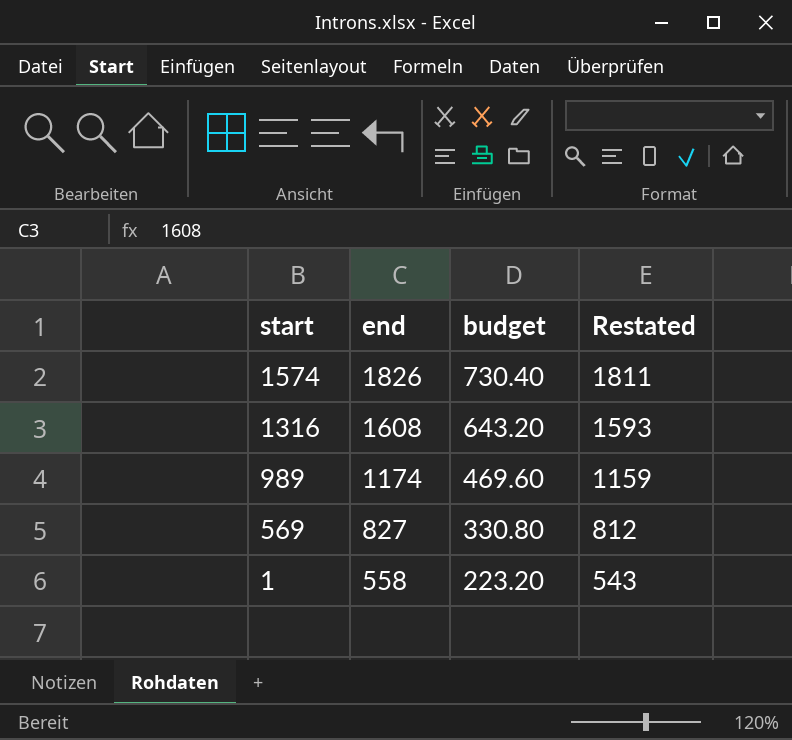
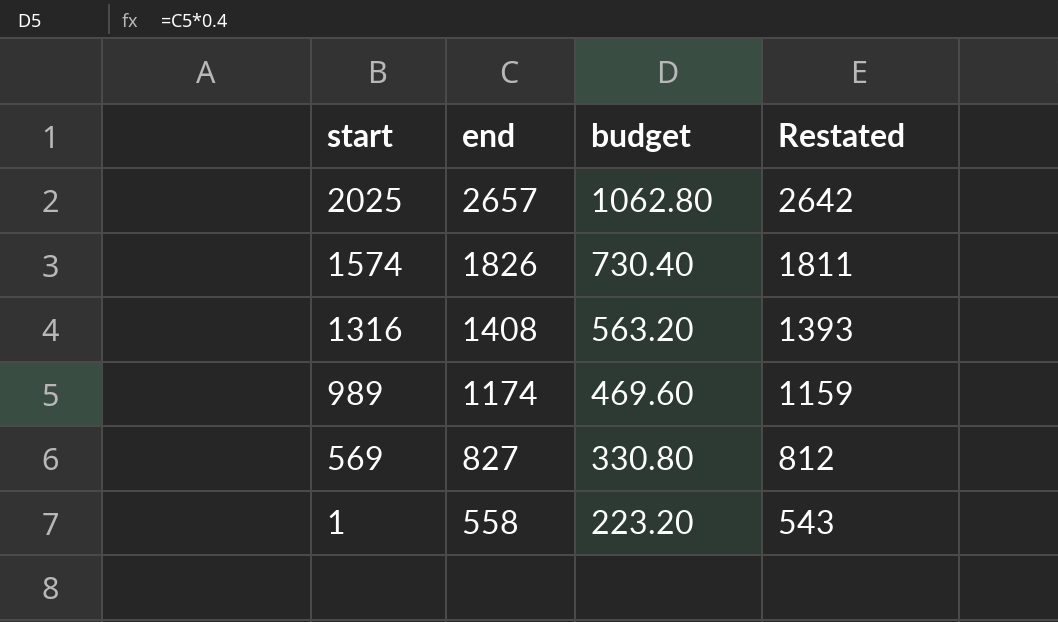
row 2025: none -> 2657 | 1062.80 | 2642
1316 | end: 1608 -> 1408
1316 | budget: 643.20 -> 563.20
1316 | Restated: 1593 -> 1393

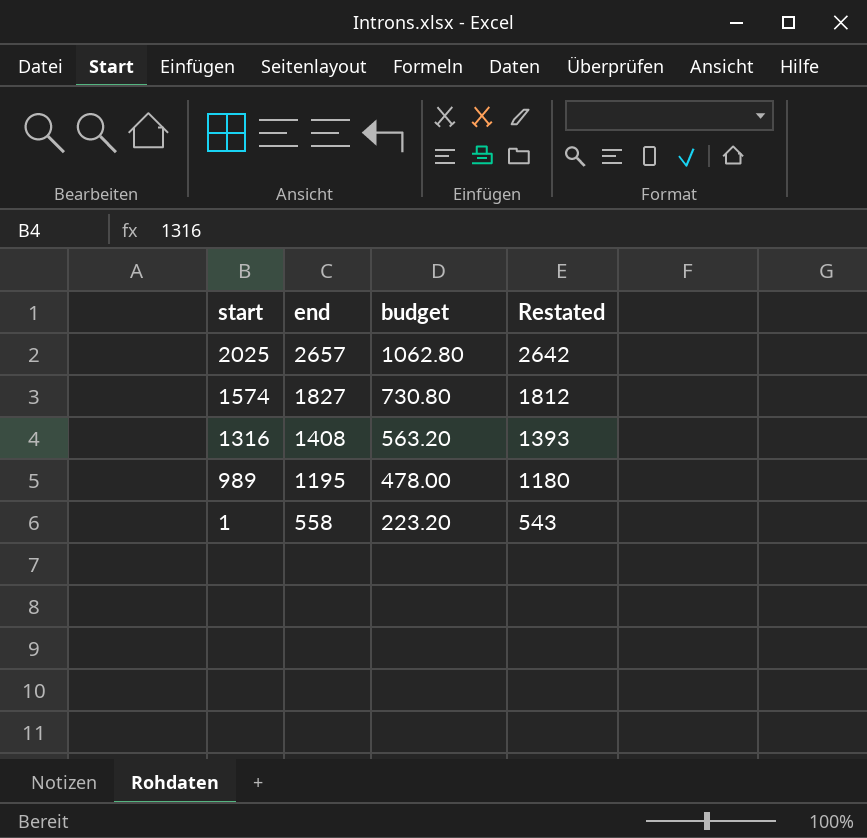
row 569: 827 | 330.80 | 812 -> none
1574 | end: 1826 -> 1827
1574 | budget: 730.40 -> 730.80
1574 | Restated: 1811 -> 1812
989 | end: 1174 -> 1195
989 | budget: 469.60 -> 478.00
989 | Restated: 1159 -> 1180

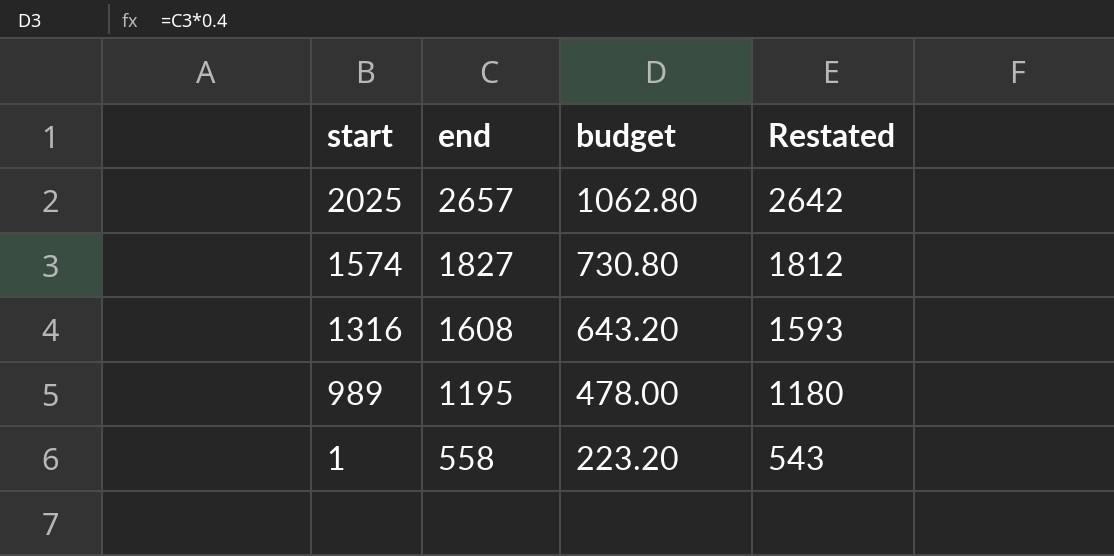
1316 | end: 1408 -> 1608
1316 | budget: 563.20 -> 643.20
1316 | Restated: 1393 -> 1593

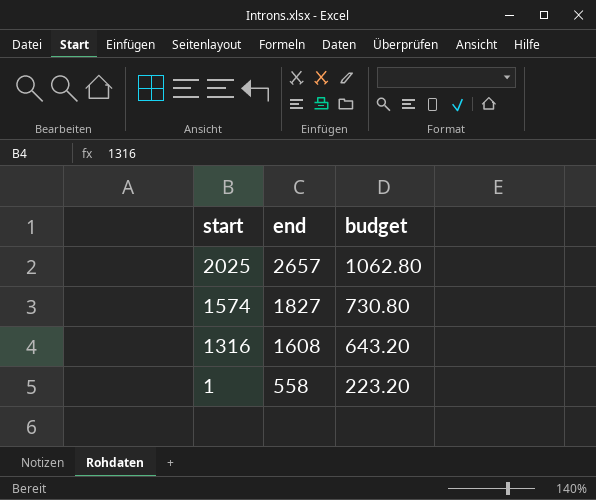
column Restated | formula: [end] - 15 -> none
row 989: 1195 | 478.00 | 1180 -> none

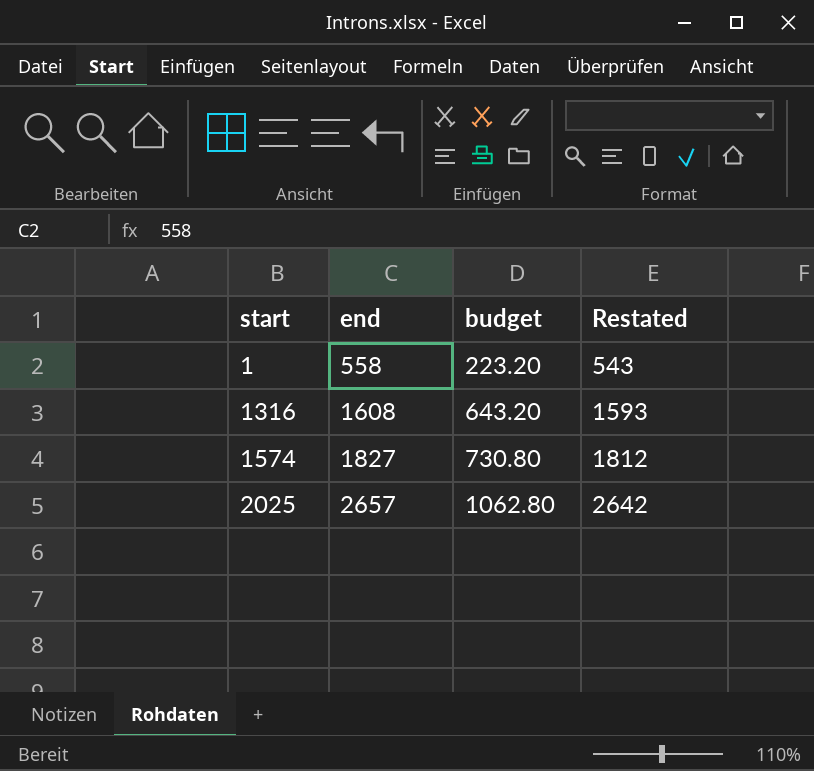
row order: start descending -> start ascending
column Restated | formula: none -> [end] - 15

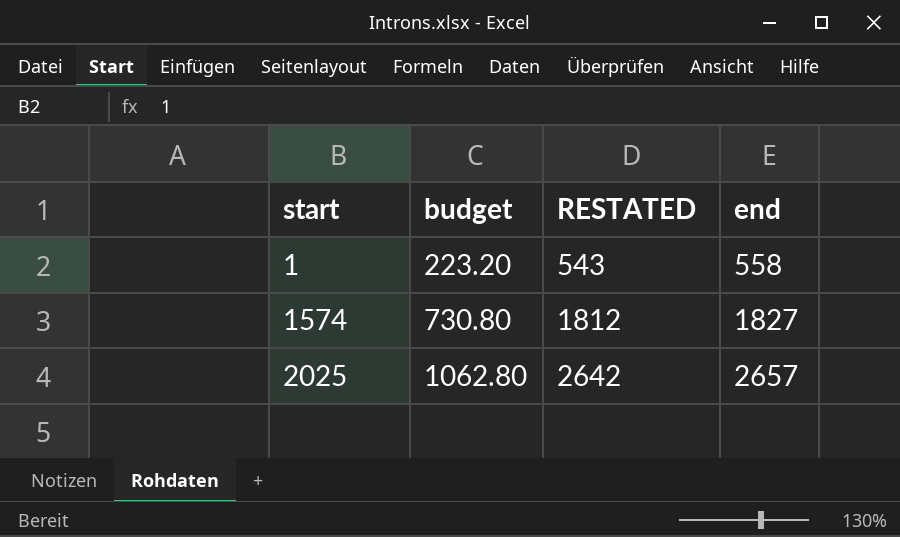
column name: Restated -> RESTATED
column end | position: 2 -> 4
row 1316: 1608 | 643.20 | 1593 -> none

